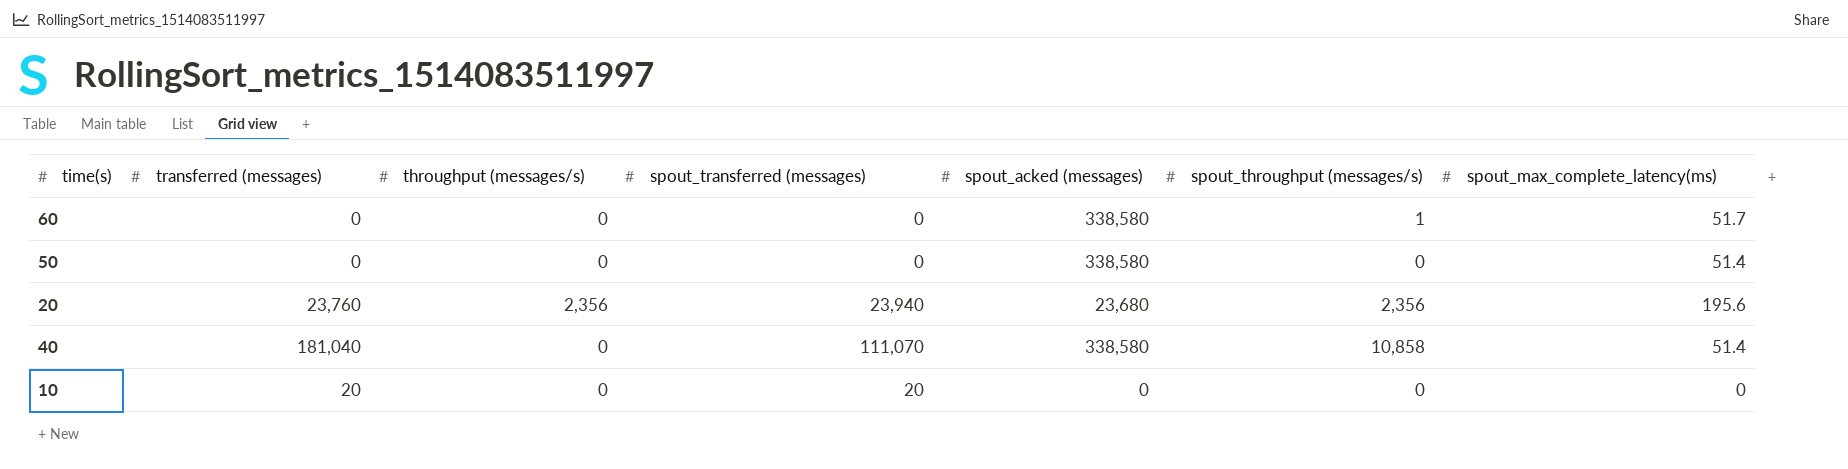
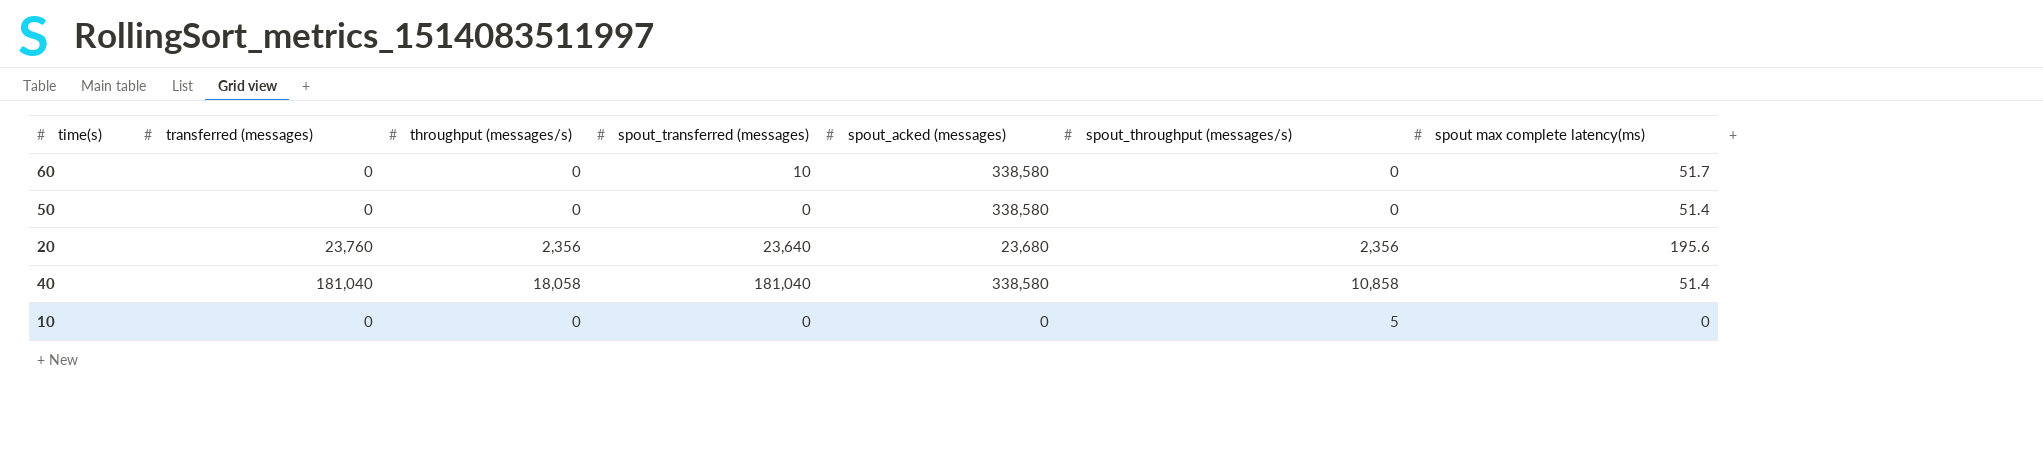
column name: spout_max_complete_latency(ms) -> spout max complete latency(ms)
60 | spout_transferred (messages): 0 -> 10
60 | spout_throughput (messages/s): 1 -> 0
20 | spout_transferred (messages): 23,940 -> 23,640
40 | throughput (messages/s): 0 -> 18,058
40 | spout_transferred (messages): 111,070 -> 181,040
10 | transferred (messages): 20 -> 0
10 | spout_transferred (messages): 20 -> 0
10 | spout_throughput (messages/s): 0 -> 5

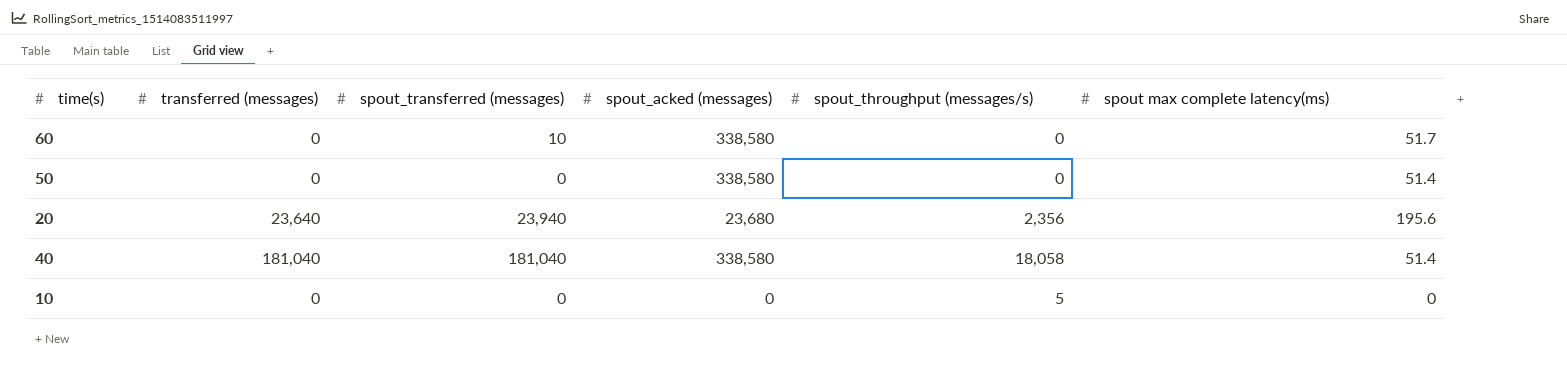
column throughput (messages/s) | position: 3 -> none
20 | transferred (messages): 23,760 -> 23,640
20 | spout_transferred (messages): 23,640 -> 23,940
40 | spout_throughput (messages/s): 10,858 -> 18,058

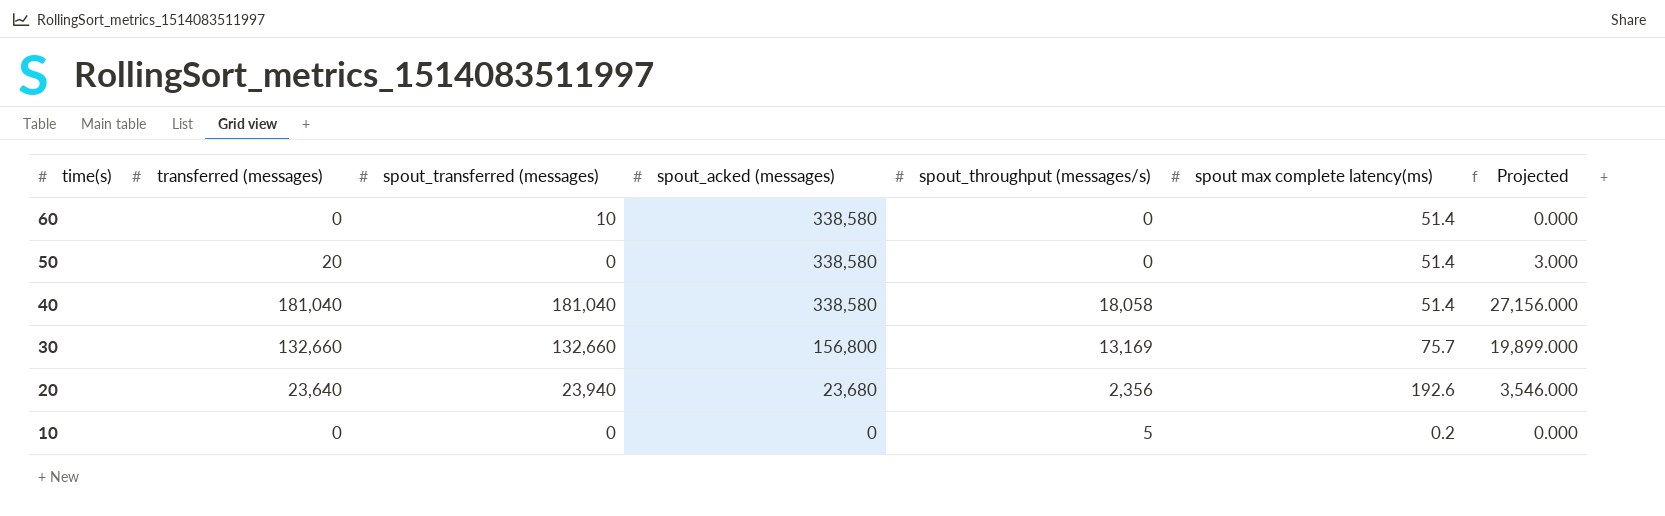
row order: none -> time(s) descending
column Projected | formula: none -> [transferred (messages)] * 0.15
60 | spout max complete latency(ms): 51.7 -> 51.4
50 | transferred (messages): 0 -> 20
row 30: none -> 132,660 | 132,660 | 156,800 | 13,169 | 75.7 | 19,899.000
20 | spout max complete latency(ms): 195.6 -> 192.6
10 | spout max complete latency(ms): 0 -> 0.2

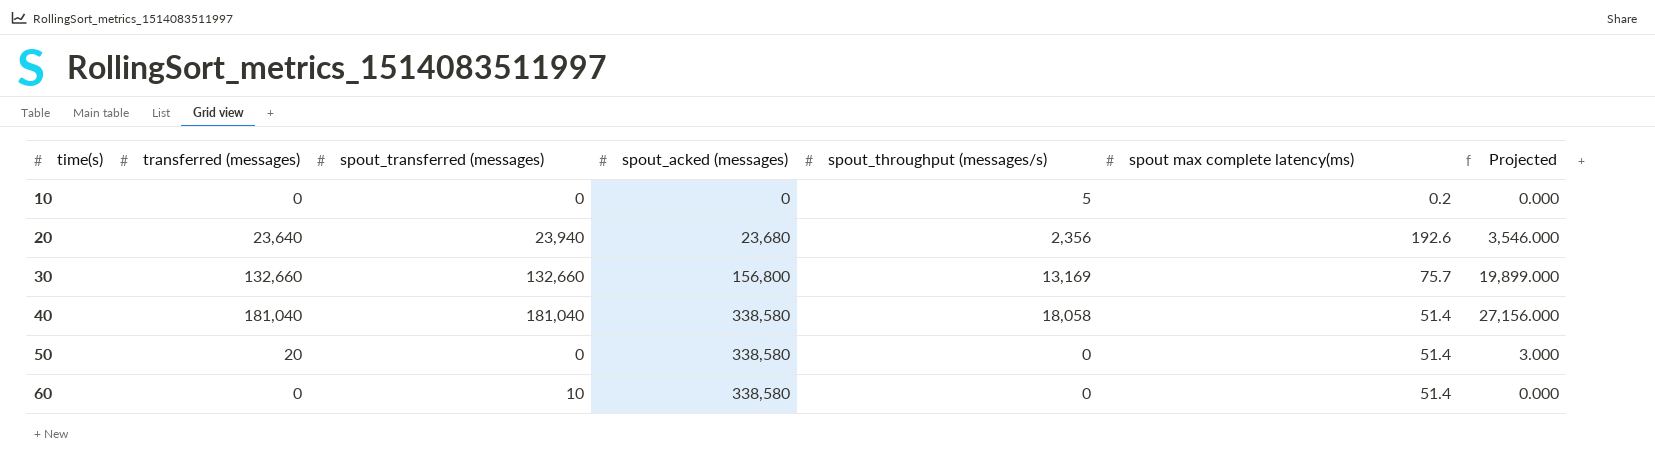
row order: time(s) descending -> time(s) ascending

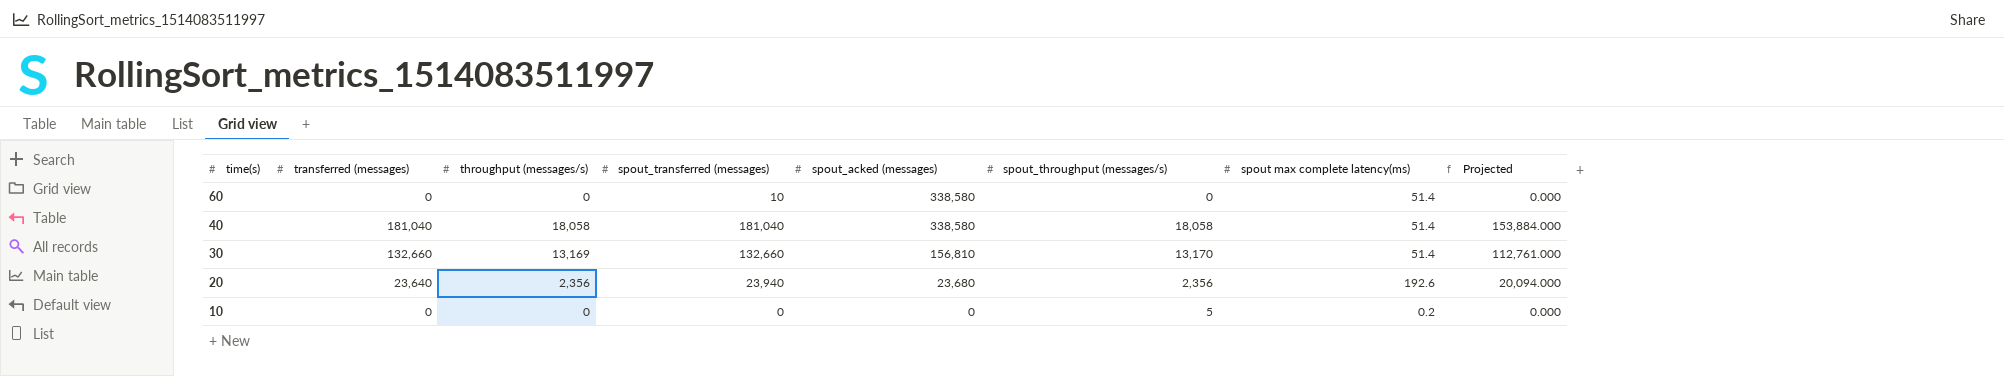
row order: time(s) ascending -> time(s) descending
column throughput (messages/s) | position: none -> 3
column Projected | formula: [transferred (messages)] * 0.15 -> [transferred (messages)] * 0.85
row 50: 20 | 0 | 338,580 | 0 | 51.4 | 3.000 -> none
30 | spout_acked (messages): 156,800 -> 156,810
30 | spout_throughput (messages/s): 13,169 -> 13,170
30 | spout max complete latency(ms): 75.7 -> 51.4

